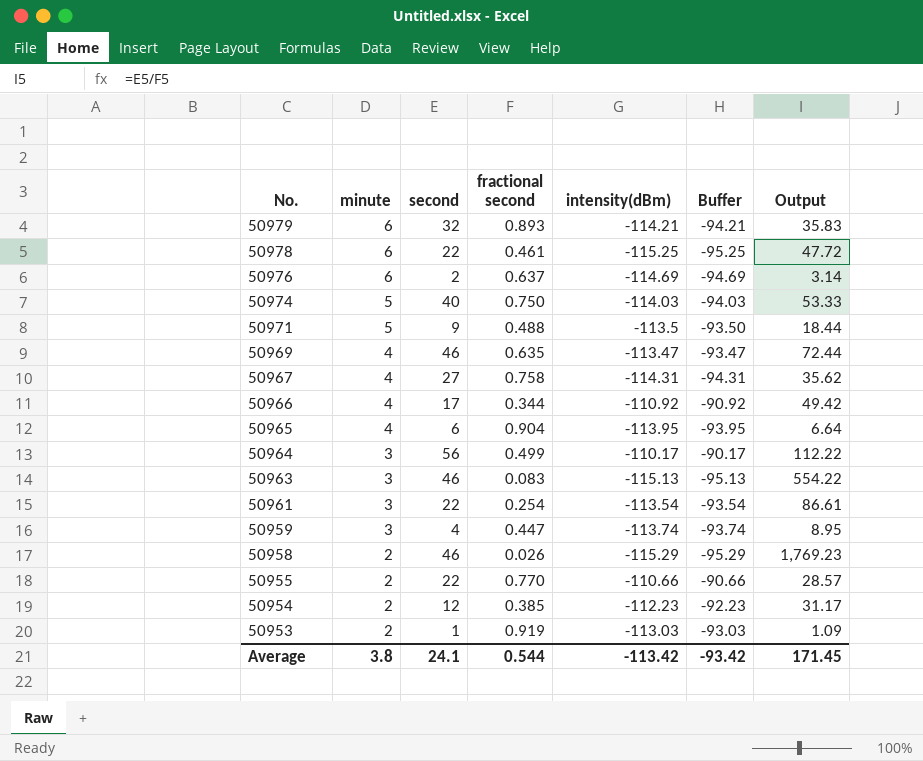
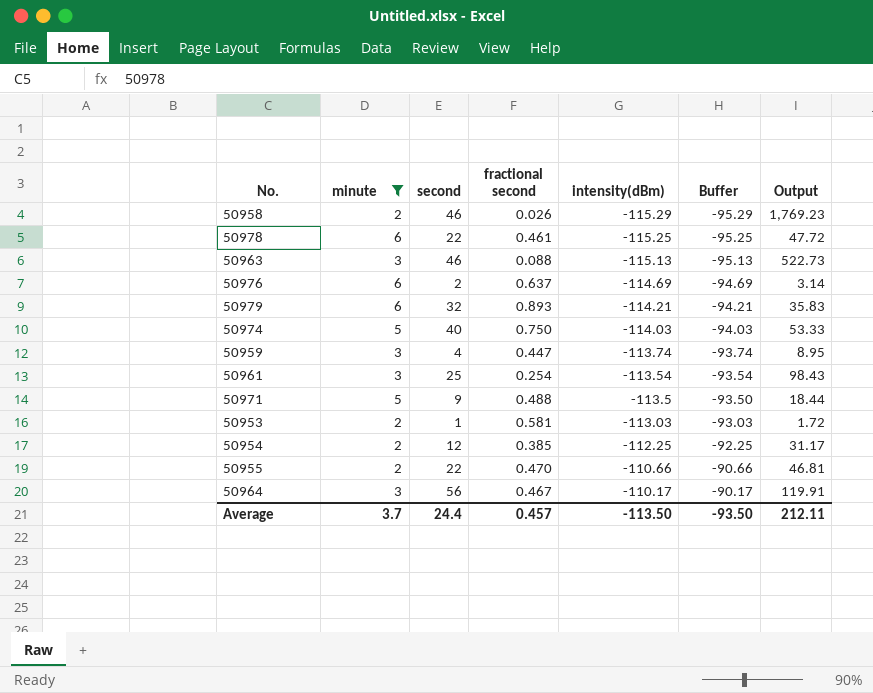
filter: none -> minute != 4
row order: No. descending -> intensity(dBm) ascending
50963 | fractional second: 0.083 -> 0.088
50963 | Output: 554.22 -> 522.73
50961 | second: 22 -> 25
50961 | Output: 86.61 -> 98.43
50953 | fractional second: 0.919 -> 0.581
50953 | Output: 1.09 -> 1.72
50954 | intensity(dBm): -112.23 -> -112.25
50954 | Buffer: -92.23 -> -92.25
50955 | fractional second: 0.770 -> 0.470
50955 | Output: 28.57 -> 46.81
50964 | fractional second: 0.499 -> 0.467
50964 | Output: 112.22 -> 119.91
Average | minute: 3.8 -> 3.7
Average | second: 24.1 -> 24.4
Average | fractional second: 0.544 -> 0.457
Average | intensity(dBm): -113.42 -> -113.50
Average | Buffer: -93.42 -> -93.50
Average | Output: 171.45 -> 212.11

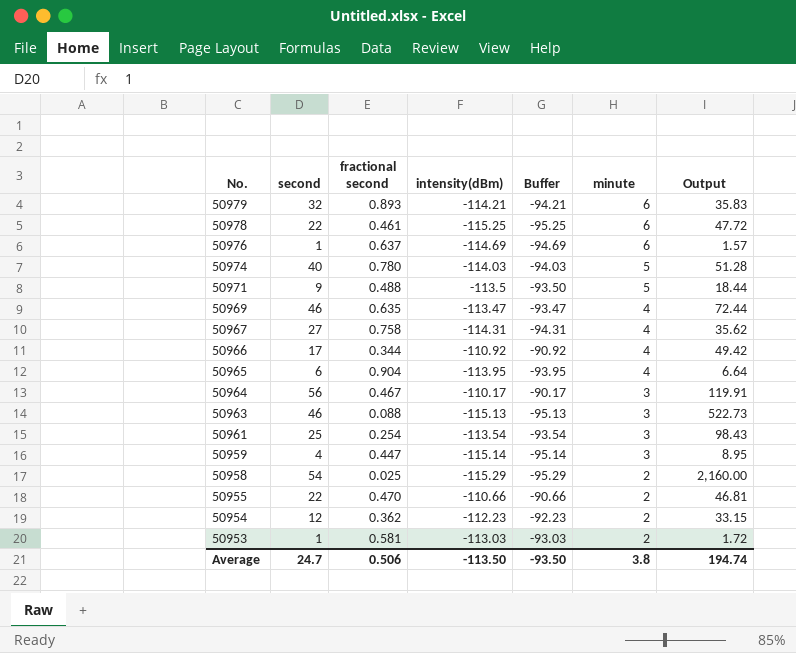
filter: minute != 4 -> none
row order: intensity(dBm) ascending -> No. descending
column minute | position: 2 -> 6
50976 | second: 2 -> 1
50976 | Output: 3.14 -> 1.57
50974 | fractional second: 0.750 -> 0.780
50974 | Output: 53.33 -> 51.28
50959 | intensity(dBm): -113.74 -> -115.14
50959 | Buffer: -93.74 -> -95.14
50958 | second: 46 -> 54
50958 | fractional second: 0.026 -> 0.025
50958 | Output: 1,769.23 -> 2,160.00
50954 | fractional second: 0.385 -> 0.362
50954 | intensity(dBm): -112.25 -> -112.23
50954 | Buffer: -92.25 -> -92.23
50954 | Output: 31.17 -> 33.15
Average | second: 24.4 -> 24.7
Average | fractional second: 0.457 -> 0.506
Average | minute: 3.7 -> 3.8
Average | Output: 212.11 -> 194.74

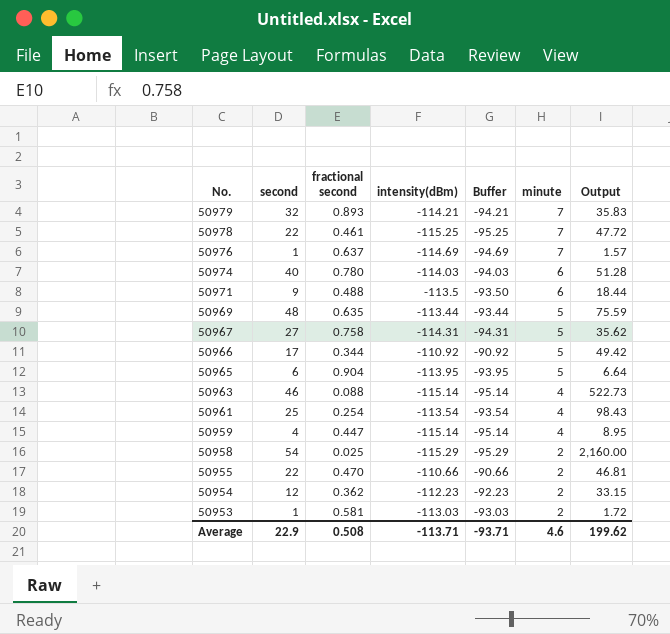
row 50964: 56 | 0.467 | -110.17 | -90.17 | 3 | 119.91 -> none
50979 | minute: 6 -> 7
50978 | minute: 6 -> 7
50976 | minute: 6 -> 7
50974 | minute: 5 -> 6
50971 | minute: 5 -> 6
50969 | second: 46 -> 48
50969 | intensity(dBm): -113.47 -> -113.44
50969 | Buffer: -93.47 -> -93.44
50969 | minute: 4 -> 5
50969 | Output: 72.44 -> 75.59
50967 | minute: 4 -> 5
50966 | minute: 4 -> 5
50965 | minute: 4 -> 5
50963 | intensity(dBm): -115.13 -> -115.14
50963 | Buffer: -95.13 -> -95.14
50963 | minute: 3 -> 4
50961 | minute: 3 -> 4
50959 | minute: 3 -> 4
Average | second: 24.7 -> 22.9
Average | fractional second: 0.506 -> 0.508
Average | intensity(dBm): -113.50 -> -113.71
Average | Buffer: -93.50 -> -93.71
Average | minute: 3.8 -> 4.6
Average | Output: 194.74 -> 199.62

